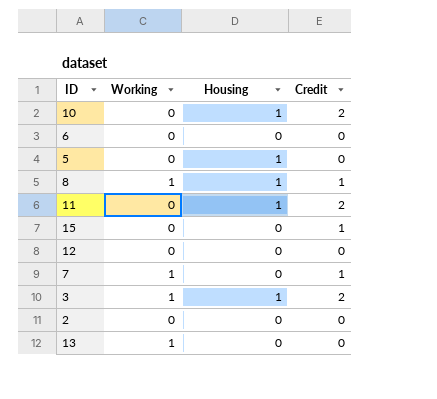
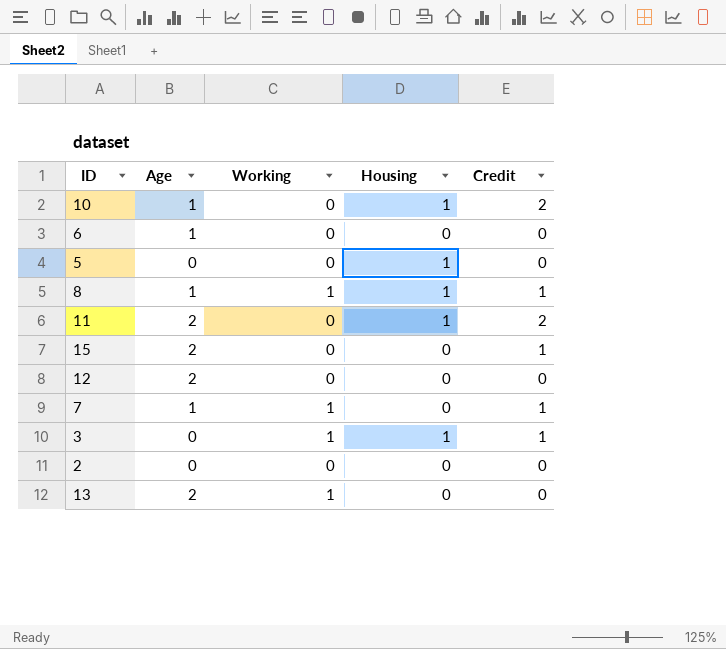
column Age | position: none -> 2
3 | Credit: 2 -> 1

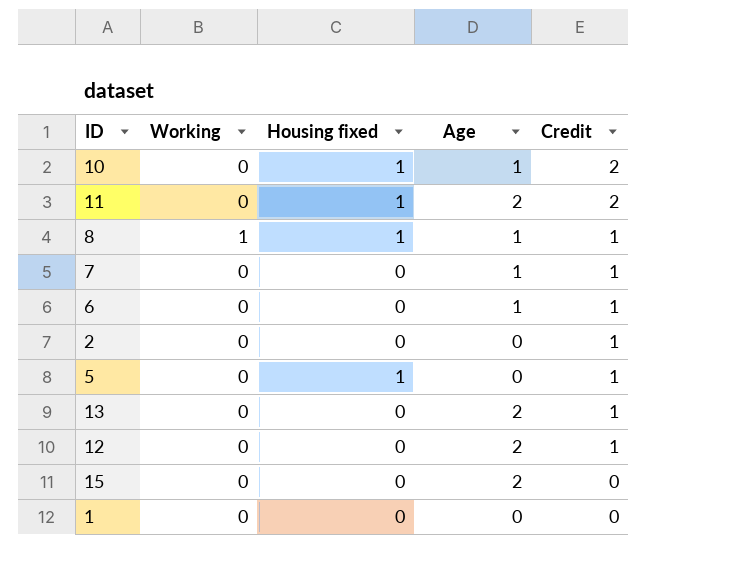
row order: none -> Credit descending
column name: Housing -> Housing fixed
column Age | position: 2 -> 4
row 3: 0 | 1 | 1 | 1 -> none
7 | Working: 1 -> 0
6 | Credit: 0 -> 1
2 | Credit: 0 -> 1
5 | Credit: 0 -> 1
13 | Working: 1 -> 0
13 | Credit: 0 -> 1
12 | Credit: 0 -> 1
15 | Credit: 1 -> 0
row 1: none -> 0 | 0 | 0 | 0

